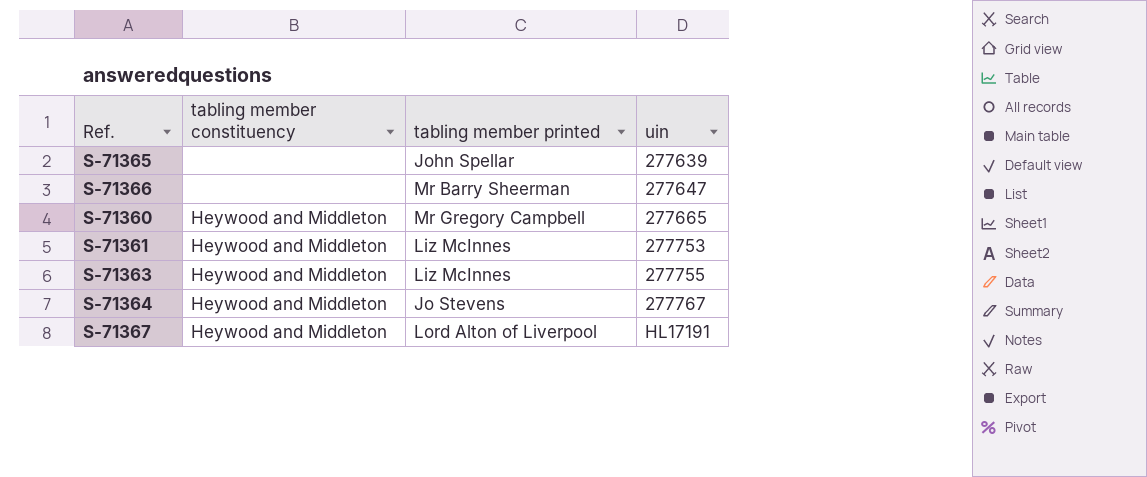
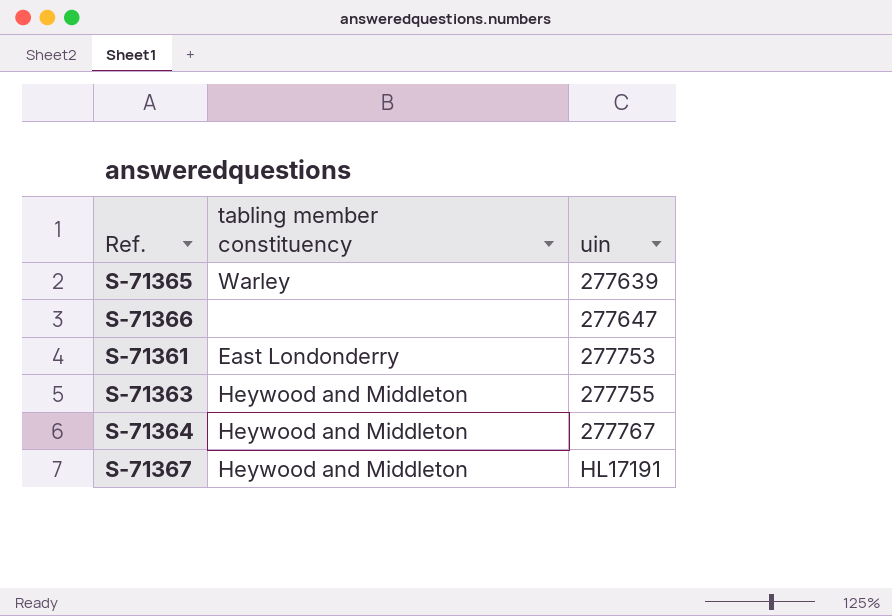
column tabling member printed | position: 3 -> none
row S-71360: Heywood and Middleton | Mr Gregory Campbell | 277665 -> none
S-71365 | tabling member constituency: none -> Warley
S-71361 | tabling member constituency: Heywood and Middleton -> East Londonderry

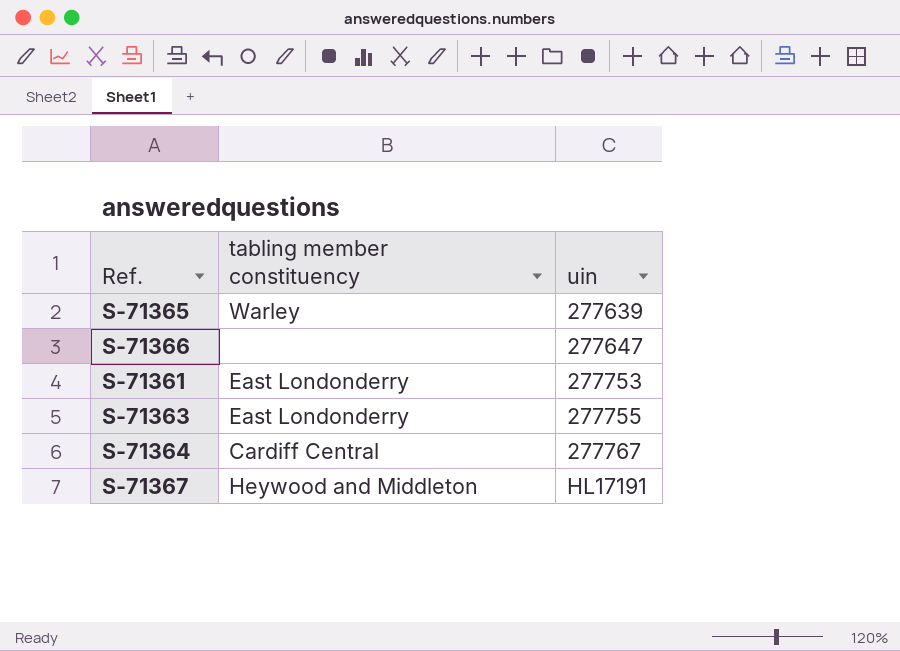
S-71363 | tabling member constituency: Heywood and Middleton -> East Londonderry
S-71364 | tabling member constituency: Heywood and Middleton -> Cardiff Central

